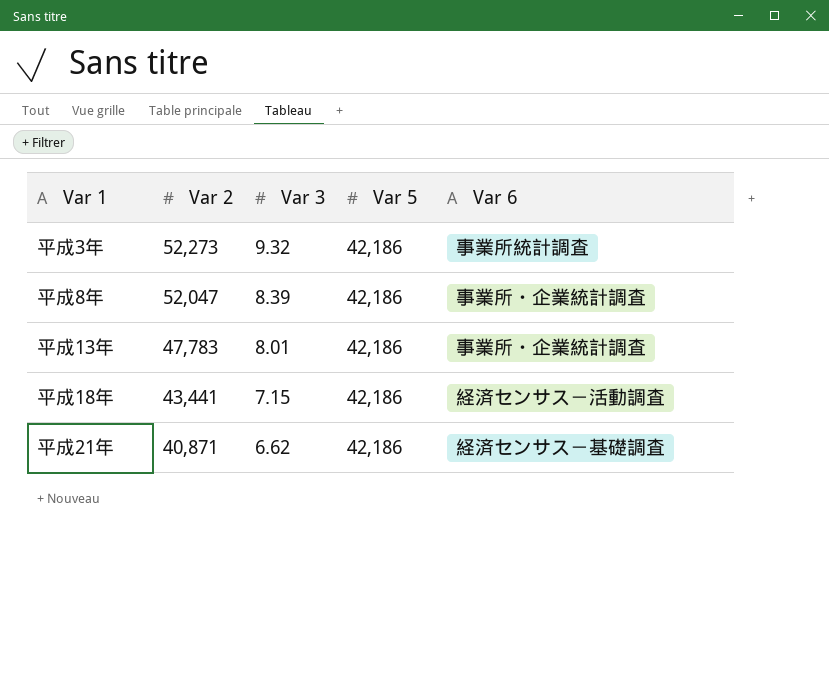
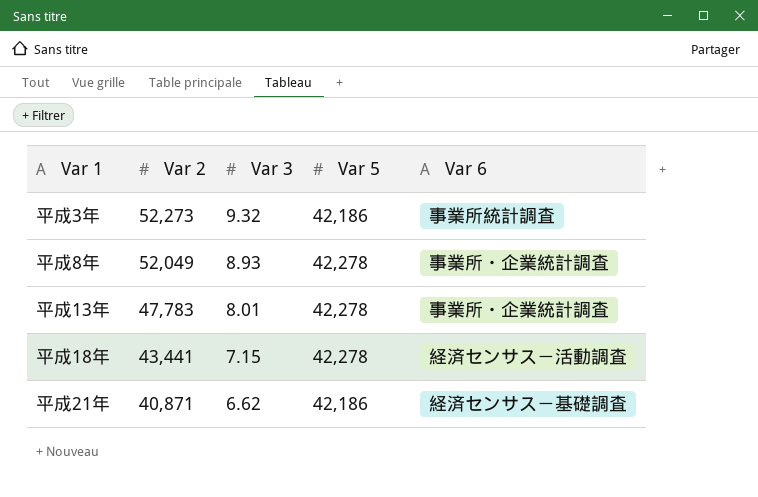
平成8年 | Var 2: 52,047 -> 52,049
平成8年 | Var 3: 8.39 -> 8.93
平成8年 | Var 5: 42,186 -> 42,278
平成13年 | Var 5: 42,186 -> 42,278
平成18年 | Var 5: 42,186 -> 42,278

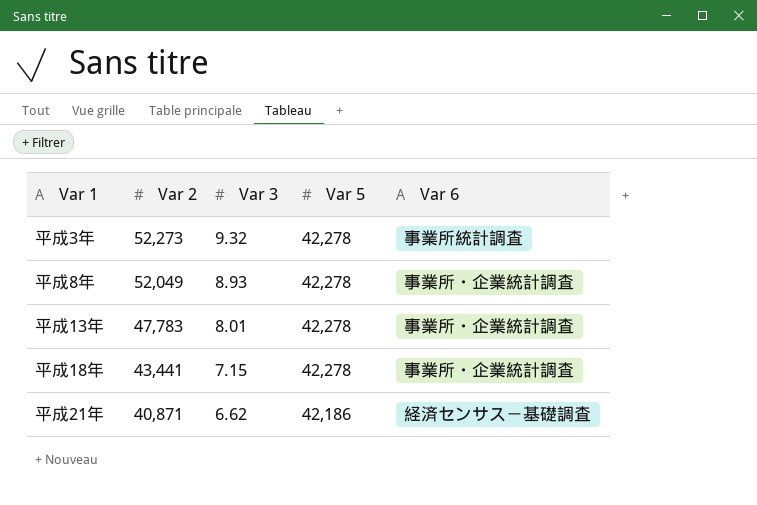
平成3年 | Var 5: 42,186 -> 42,278
平成18年 | Var 6: 経済センサス－活動調査 -> 事業所・企業統計調査

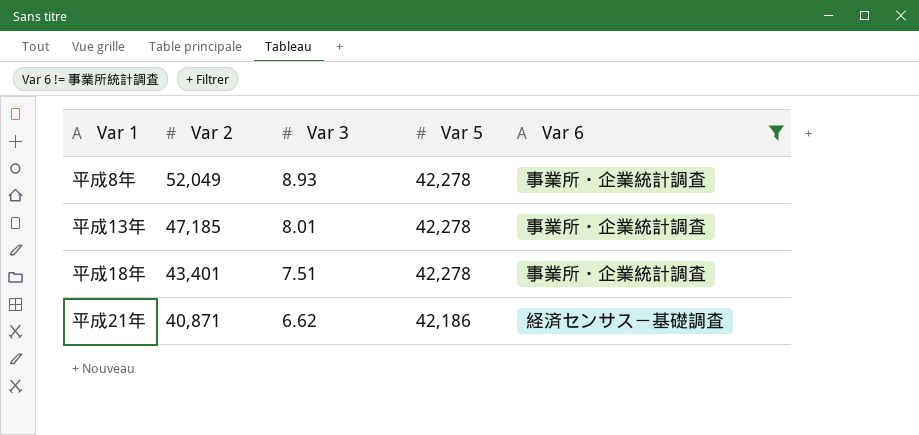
filter: none -> Var 6 != 事業所統計調査
平成13年 | Var 2: 47,783 -> 47,185
平成18年 | Var 2: 43,441 -> 43,401
平成18年 | Var 3: 7.15 -> 7.51

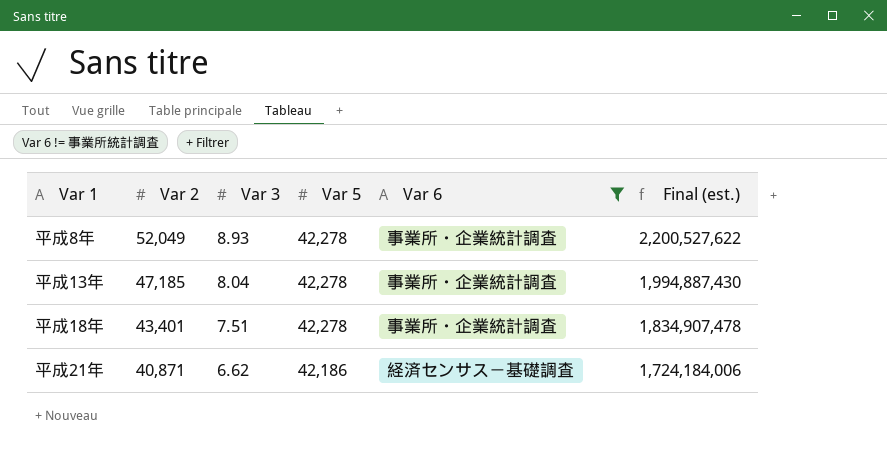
column Final (est.) | formula: none -> [Var 2] * [Var 5]
平成13年 | Var 3: 8.01 -> 8.04

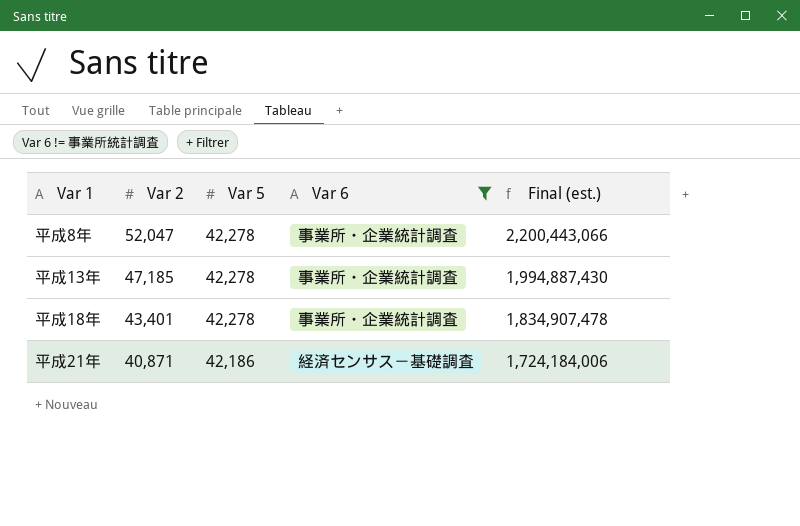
column Var 3 | position: 3 -> none
平成8年 | Var 2: 52,049 -> 52,047
平成8年 | Final (est.): 2,200,527,622 -> 2,200,443,066

